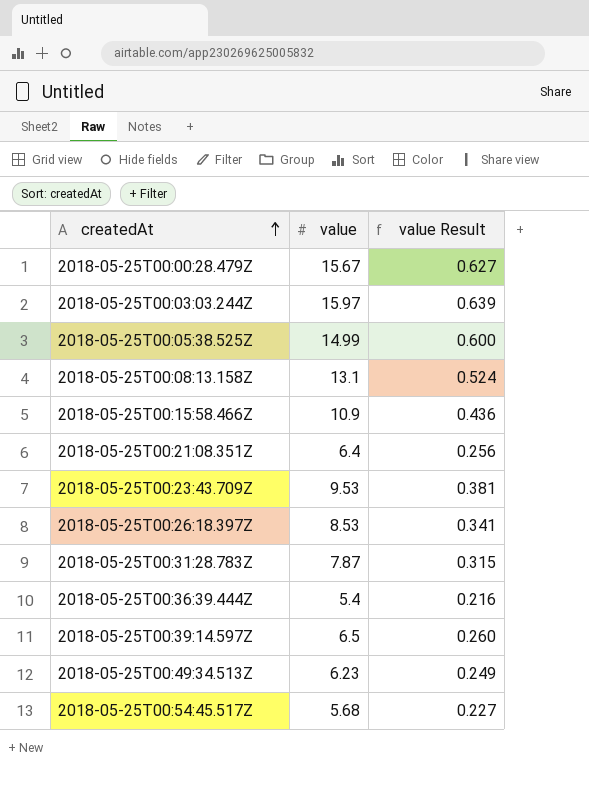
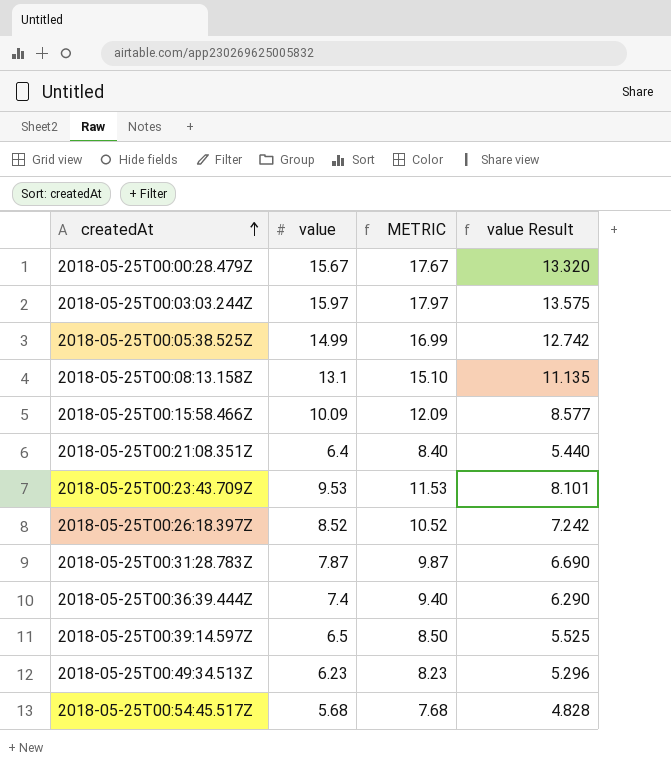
column METRIC | formula: none -> [value] + 2
column value Result | formula: [value] * 0.04 -> [value] * 0.85
2018-05-25T00:15:58.466Z | value: 10.9 -> 10.09
2018-05-25T00:26:18.397Z | value: 8.53 -> 8.52
2018-05-25T00:36:39.444Z | value: 5.4 -> 7.4

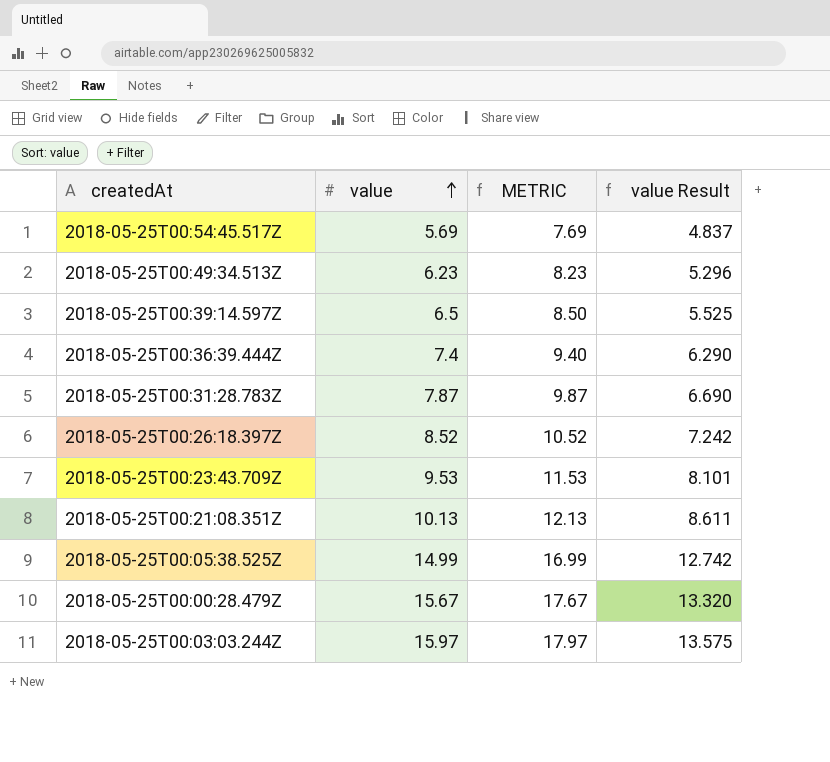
row order: createdAt ascending -> value ascending
row 2018-05-25T00:08:13.158Z: 13.1 | 15.10 | 11.135 -> none
row 2018-05-25T00:15:58.466Z: 10.09 | 12.09 | 8.577 -> none
2018-05-25T00:54:45.517Z | value: 5.68 -> 5.69
2018-05-25T00:54:45.517Z | METRIC: 7.68 -> 7.69
2018-05-25T00:54:45.517Z | value Result: 4.828 -> 4.837
2018-05-25T00:21:08.351Z | value: 6.4 -> 10.13
2018-05-25T00:21:08.351Z | METRIC: 8.40 -> 12.13
2018-05-25T00:21:08.351Z | value Result: 5.440 -> 8.611

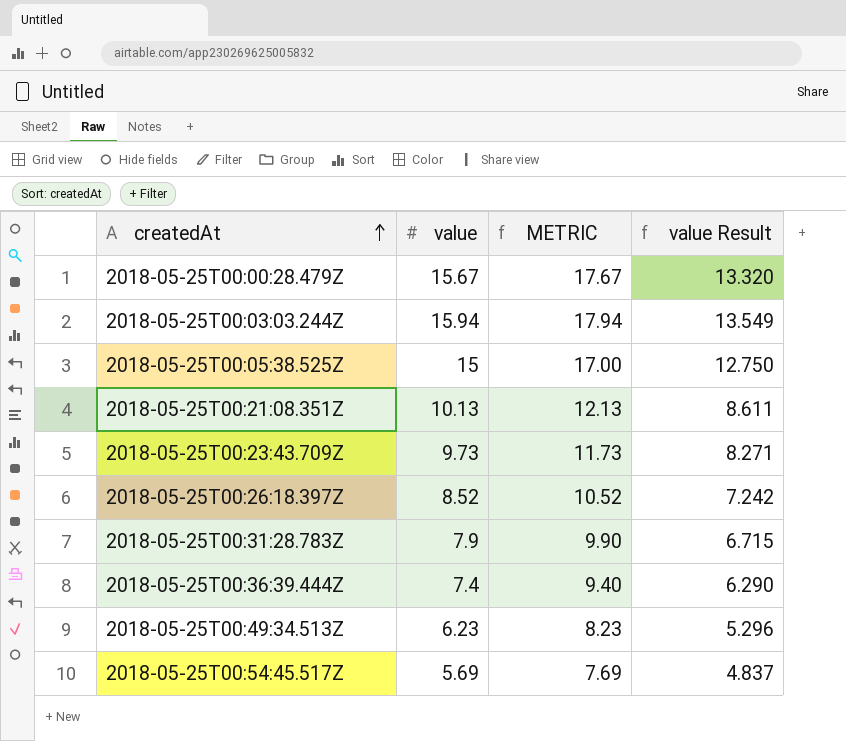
row order: value ascending -> createdAt ascending
row 2018-05-25T00:39:14.597Z: 6.5 | 8.50 | 5.525 -> none
2018-05-25T00:03:03.244Z | value: 15.97 -> 15.94
2018-05-25T00:03:03.244Z | METRIC: 17.97 -> 17.94
2018-05-25T00:03:03.244Z | value Result: 13.575 -> 13.549
2018-05-25T00:05:38.525Z | value: 14.99 -> 15
2018-05-25T00:05:38.525Z | METRIC: 16.99 -> 17.00
2018-05-25T00:05:38.525Z | value Result: 12.742 -> 12.750
2018-05-25T00:23:43.709Z | value: 9.53 -> 9.73
2018-05-25T00:23:43.709Z | METRIC: 11.53 -> 11.73
2018-05-25T00:23:43.709Z | value Result: 8.101 -> 8.271
2018-05-25T00:31:28.783Z | value: 7.87 -> 7.9
2018-05-25T00:31:28.783Z | METRIC: 9.87 -> 9.90
2018-05-25T00:31:28.783Z | value Result: 6.690 -> 6.715

